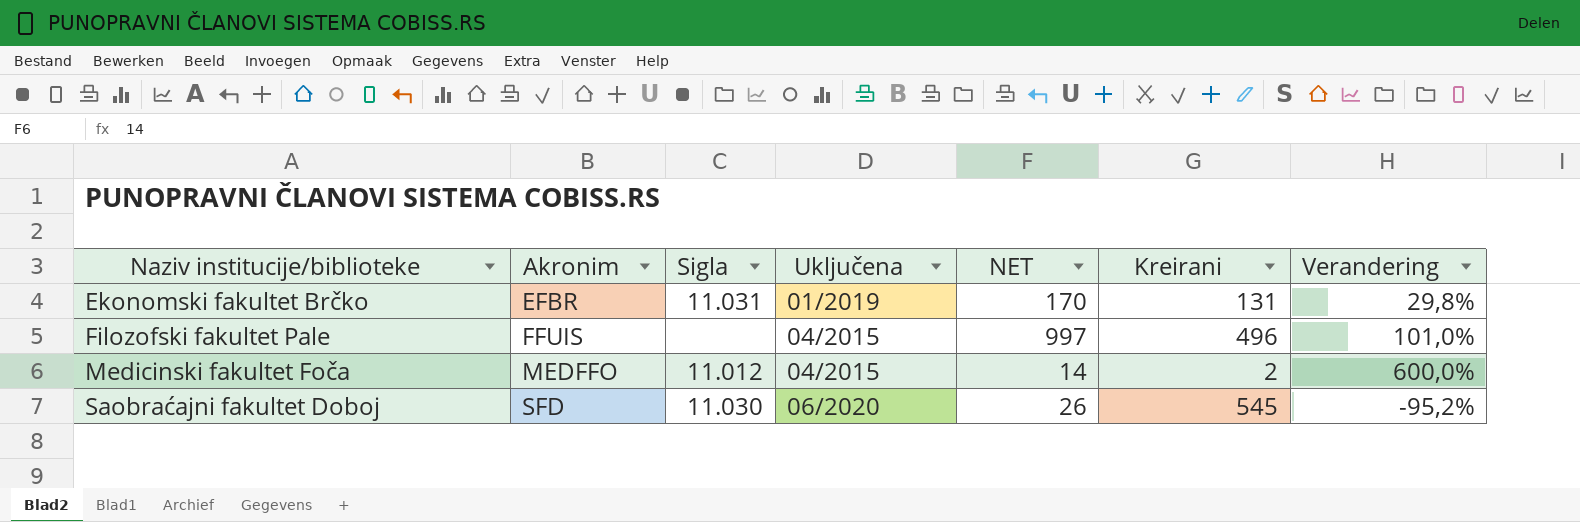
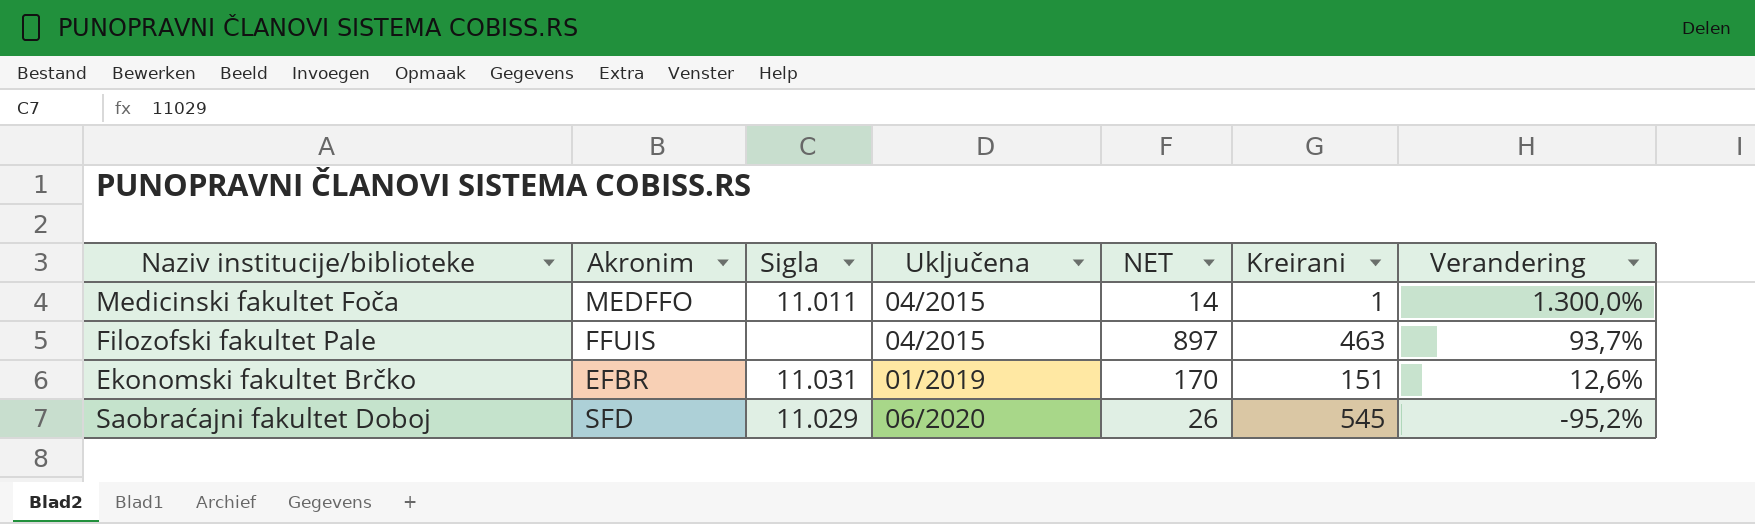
row order: Naziv institucije/biblioteke ascending -> Verandering descending
Medicinski fakultet Foča | Sigla: 11.012 -> 11.011
Medicinski fakultet Foča | Kreirani: 2 -> 1
Medicinski fakultet Foča | Verandering: 600,0% -> 1.300,0%
Filozofski fakultet Pale | NET: 997 -> 897
Filozofski fakultet Pale | Kreirani: 496 -> 463
Filozofski fakultet Pale | Verandering: 101,0% -> 93,7%
Ekonomski fakultet Brčko | Kreirani: 131 -> 151
Ekonomski fakultet Brčko | Verandering: 29,8% -> 12,6%
Saobraćajni fakultet Doboj | Sigla: 11.030 -> 11.029

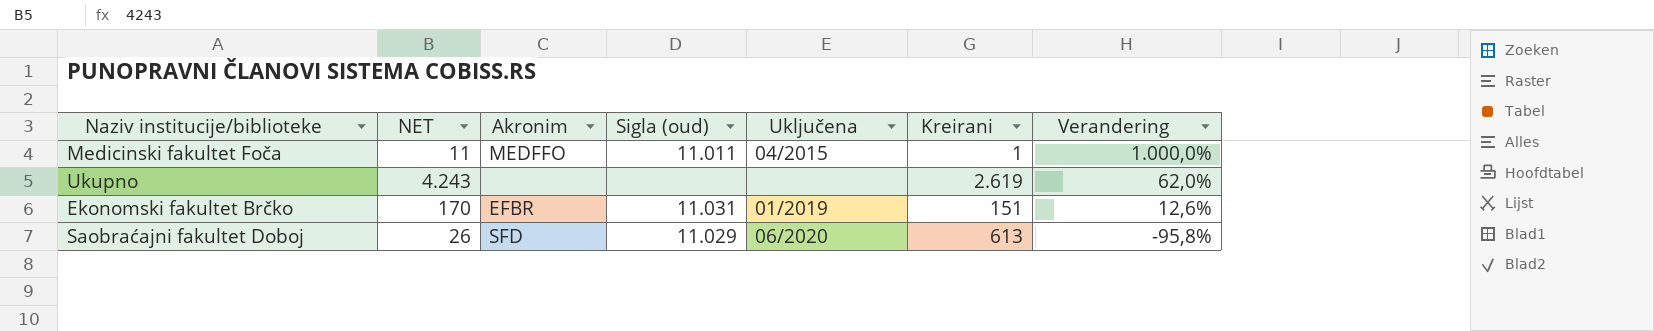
column NET | position: 5 -> 2
column name: Sigla -> Sigla (oud)
row Filozofski fakultet Pale: FFUIS | none | 04/2015 | 897 | 463 | 93,7% -> none
Medicinski fakultet Foča | NET: 14 -> 11
Medicinski fakultet Foča | Verandering: 1.300,0% -> 1.000,0%
row Ukupno: none -> 4.243 | none | none | none | 2.619 | 62,0%
Saobraćajni fakultet Doboj | Kreirani: 545 -> 613
Saobraćajni fakultet Doboj | Verandering: -95,2% -> -95,8%

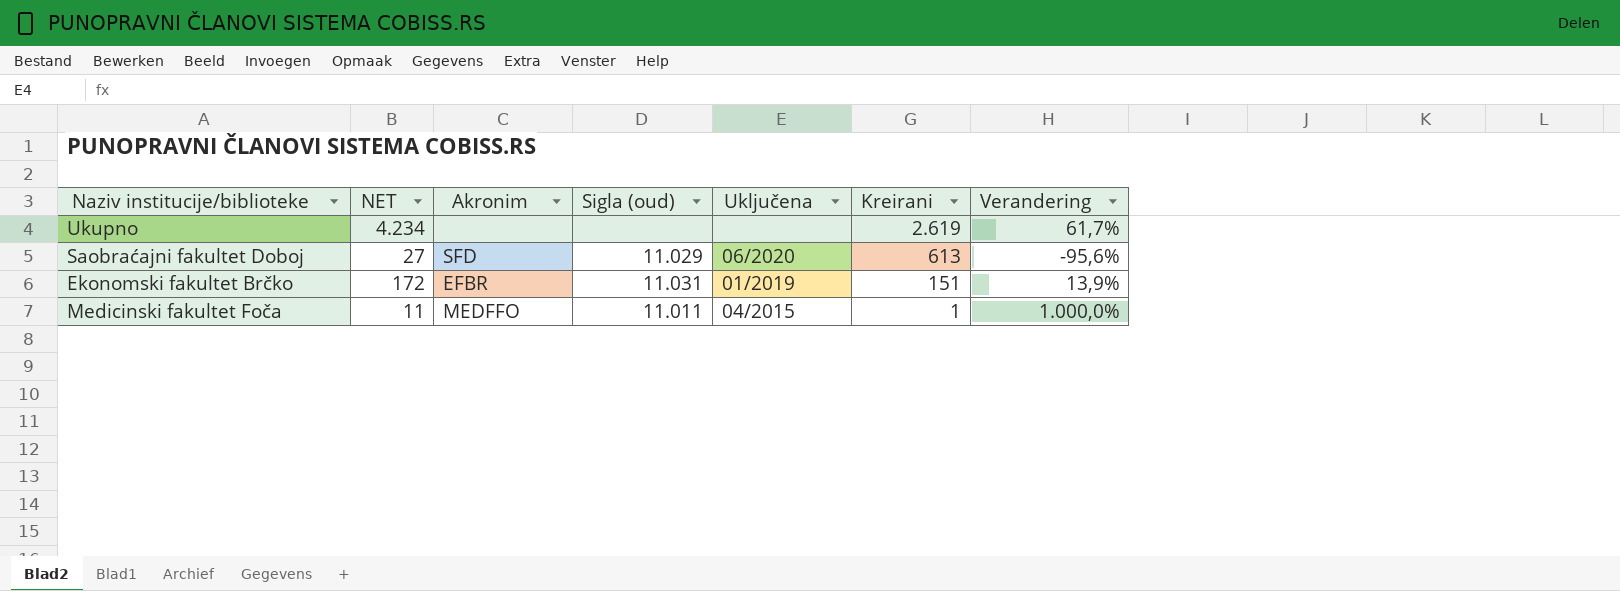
row order: Verandering descending -> Kreirani descending
Ukupno | NET: 4.243 -> 4.234
Ukupno | Verandering: 62,0% -> 61,7%
Saobraćajni fakultet Doboj | NET: 26 -> 27
Saobraćajni fakultet Doboj | Verandering: -95,8% -> -95,6%
Ekonomski fakultet Brčko | NET: 170 -> 172
Ekonomski fakultet Brčko | Verandering: 12,6% -> 13,9%

